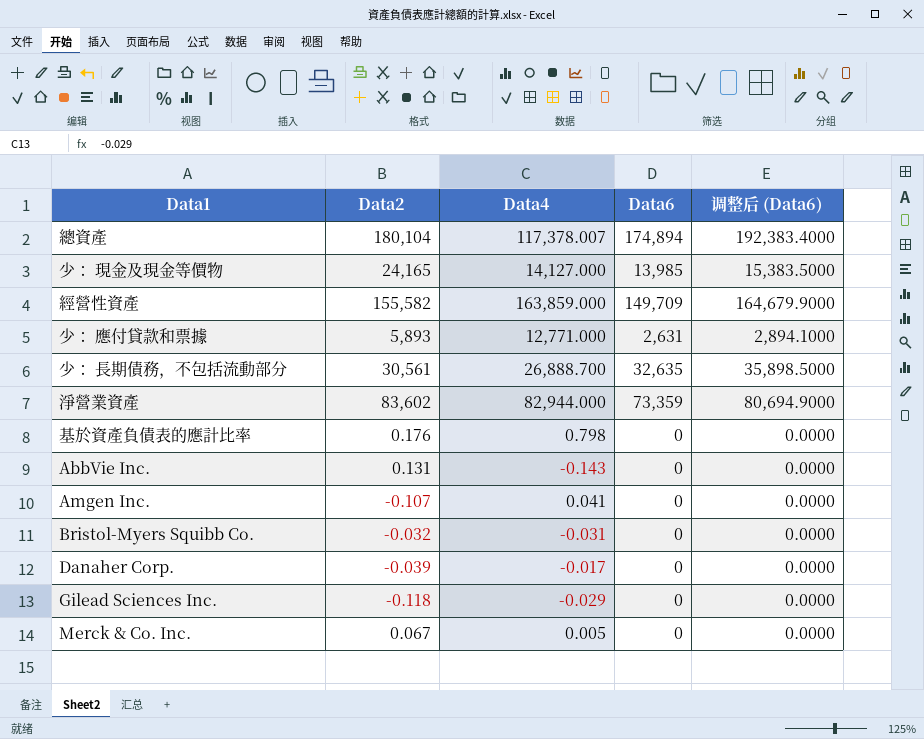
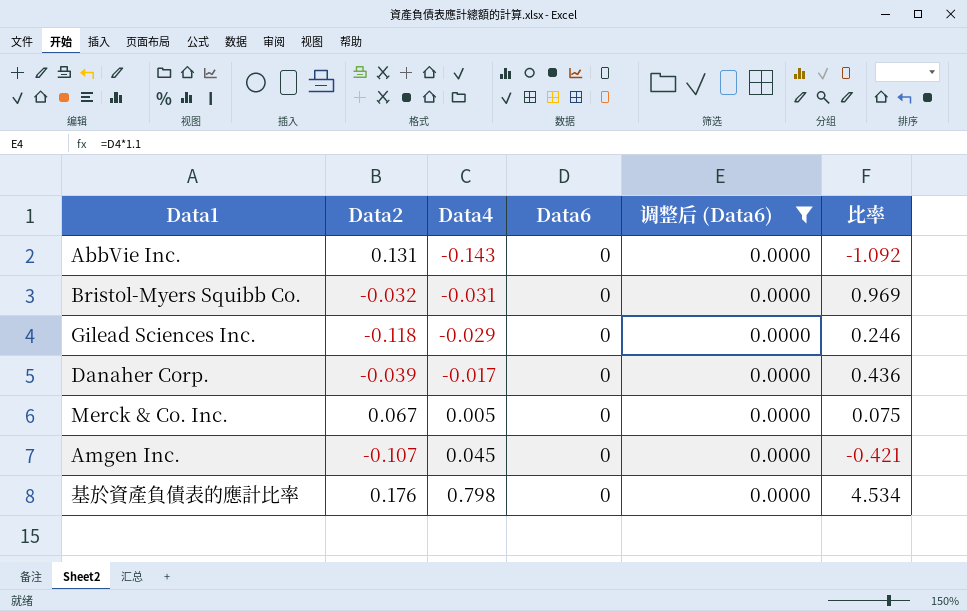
filter: none -> 调整后 (Data6) = 0.0000
row order: none -> Data4 ascending
column 比率 | formula: none -> [Data4] / [Data2]
Amgen Inc. | Data4: 0.041 -> 0.045

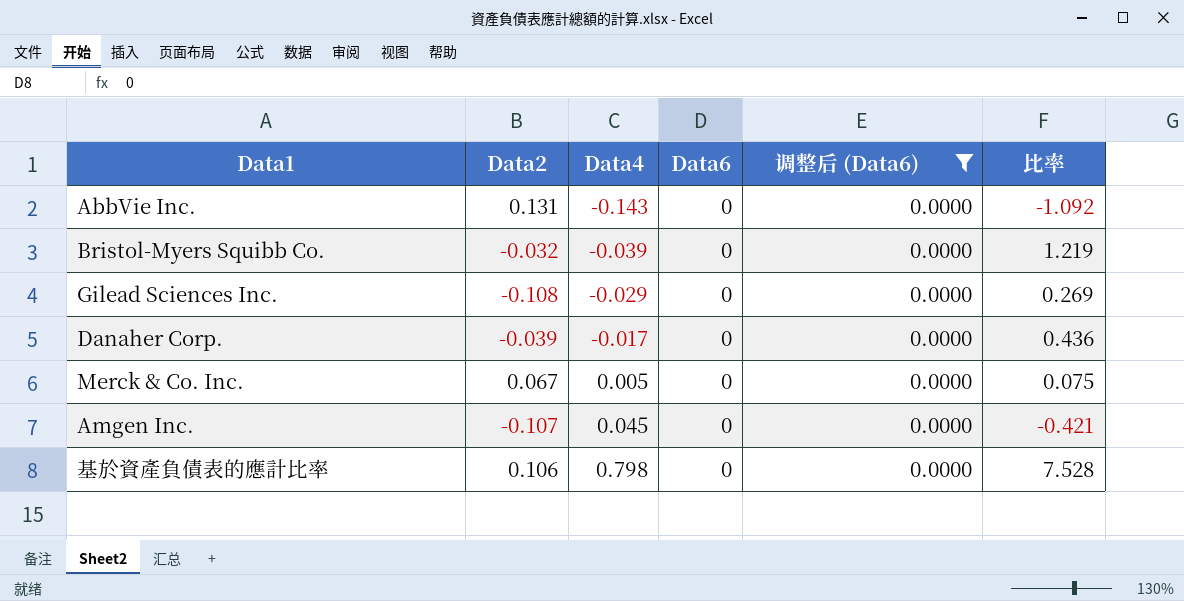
Bristol-Myers Squibb Co. | Data4: -0.031 -> -0.039
Bristol-Myers Squibb Co. | 比率: 0.969 -> 1.219
Gilead Sciences Inc. | Data2: -0.118 -> -0.108
Gilead Sciences Inc. | 比率: 0.246 -> 0.269
基於資產負債表的應計比率 | Data2: 0.176 -> 0.106
基於資產負債表的應計比率 | 比率: 4.534 -> 7.528

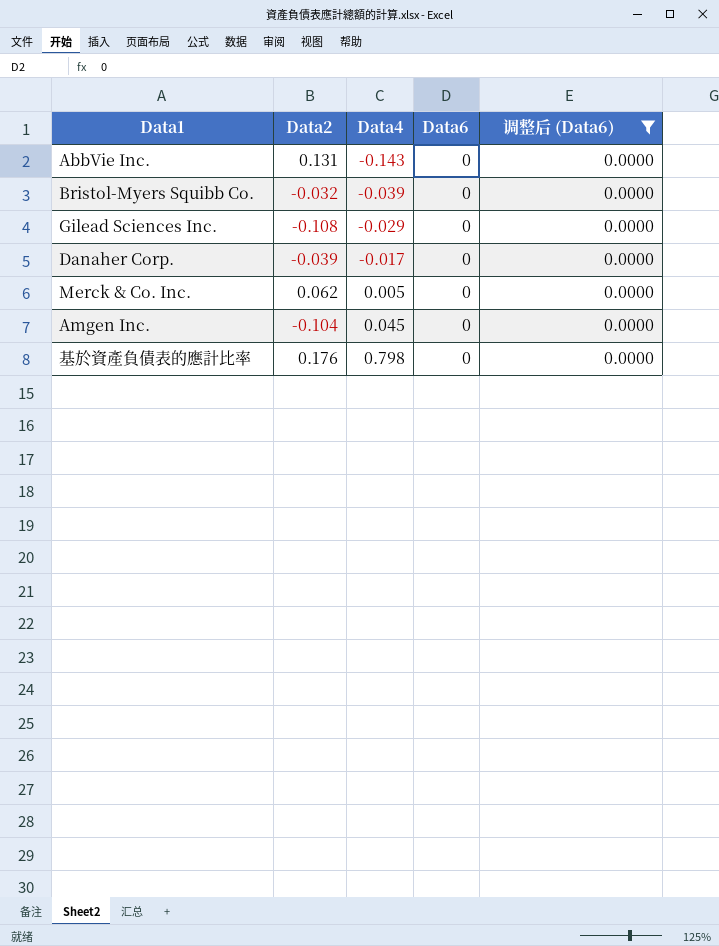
column 比率 | formula: [Data4] / [Data2] -> none
Merck & Co. Inc. | Data2: 0.067 -> 0.062
Amgen Inc. | Data2: -0.107 -> -0.104
基於資產負債表的應計比率 | Data2: 0.106 -> 0.176

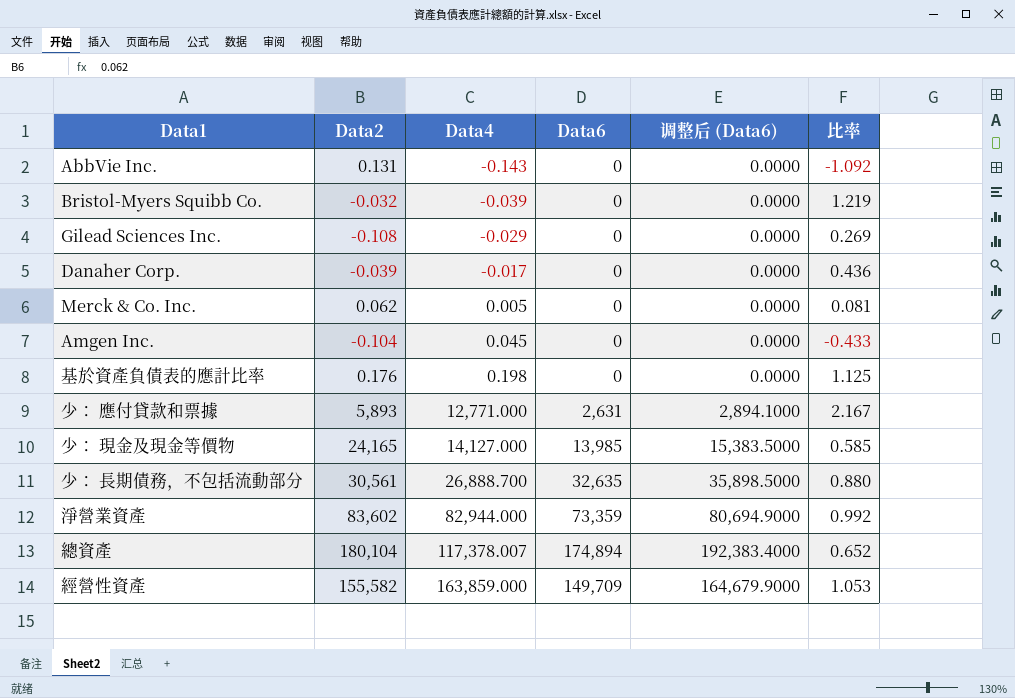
filter: 调整后 (Data6) = 0.0000 -> none
column 比率 | formula: none -> [Data4] / [Data2]
基於資產負債表的應計比率 | Data4: 0.798 -> 0.198

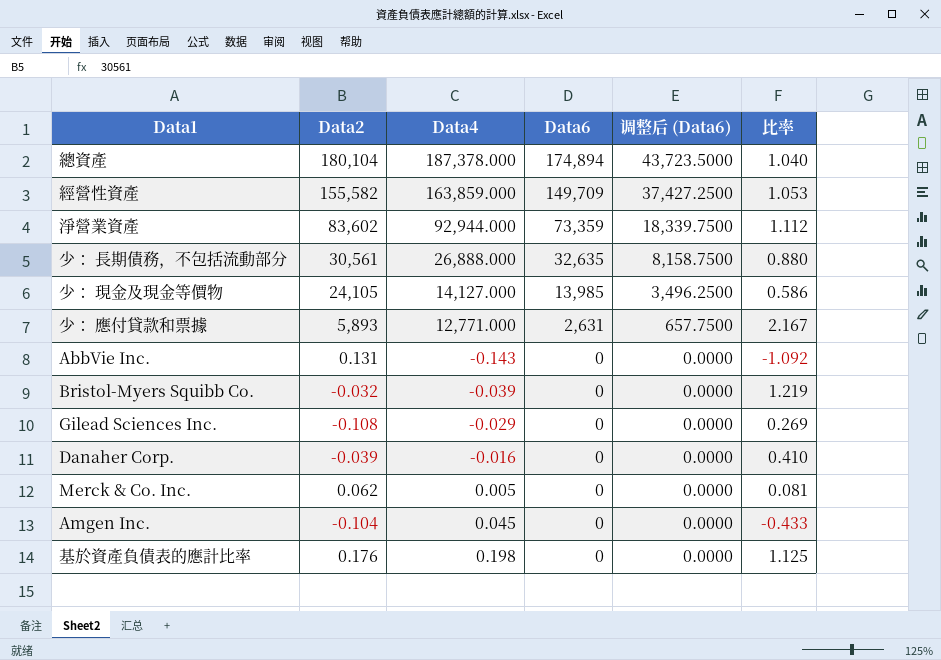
row order: Data4 ascending -> Data6 descending
column 调整后 (Data6) | formula: [Data6] * 1.1 -> [Data6] * 0.25
總資產 | Data4: 117,378.007 -> 187,378.000
總資產 | 比率: 0.652 -> 1.040
淨營業資產 | Data4: 82,944.000 -> 92,944.000
淨營業資產 | 比率: 0.992 -> 1.112
少： 長期債務，不包括流動部分 | Data4: 26,888.700 -> 26,888.000
少： 現金及現金等價物 | Data2: 24,165 -> 24,105
少： 現金及現金等價物 | 比率: 0.585 -> 0.586
Danaher Corp. | Data4: -0.017 -> -0.016
Danaher Corp. | 比率: 0.436 -> 0.410

